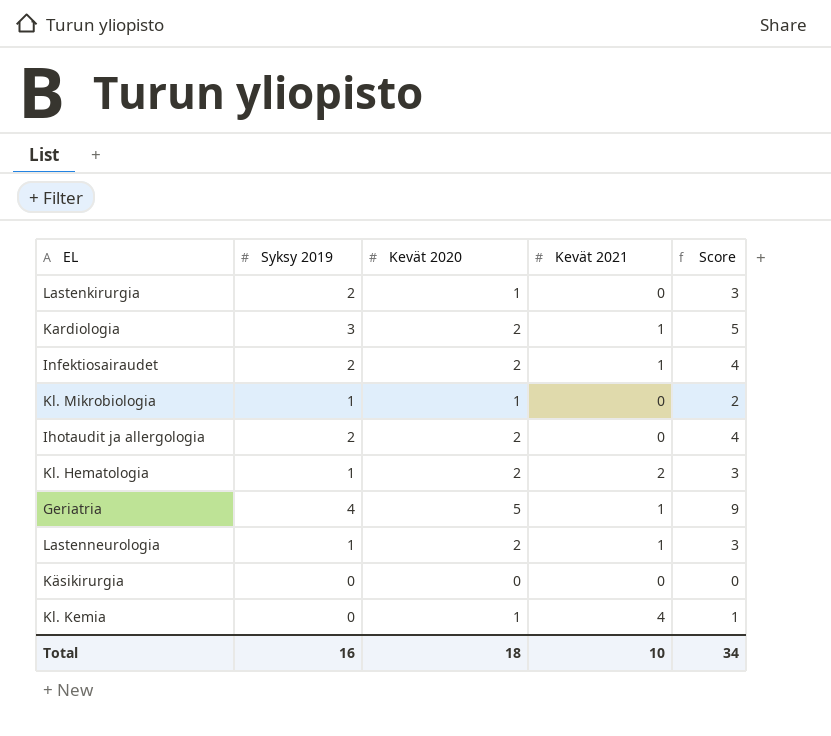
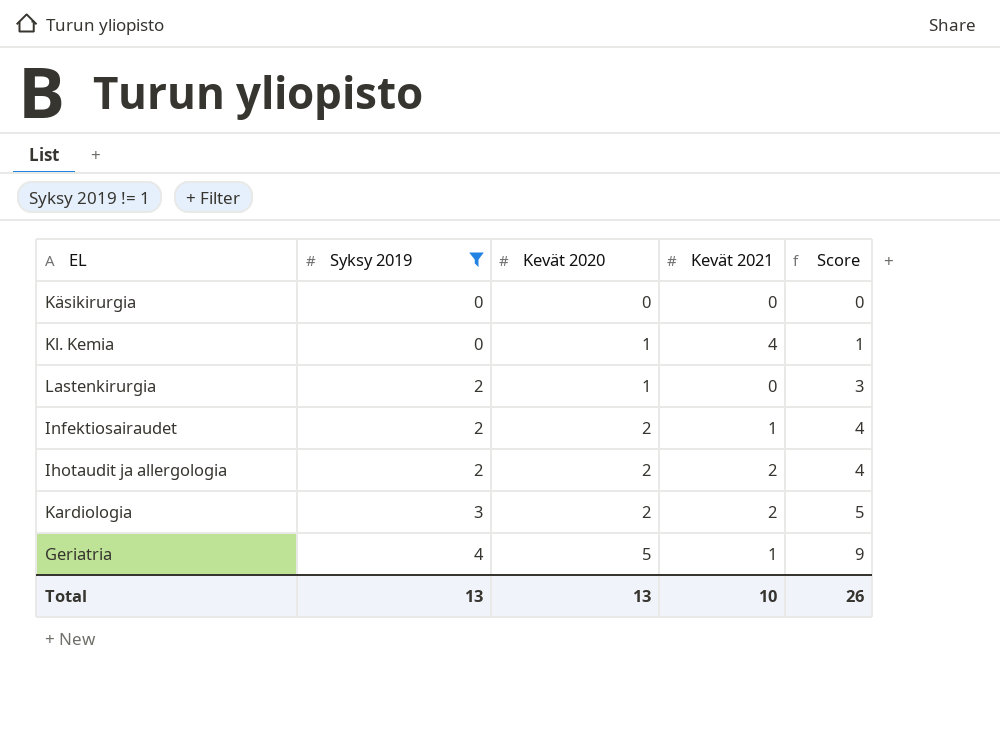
filter: none -> Syksy 2019 != 1
row order: none -> Syksy 2019 ascending
Ihotaudit ja allergologia | Kevät 2021: 0 -> 2
Kardiologia | Kevät 2021: 1 -> 2
Total | Syksy 2019: 16 -> 13
Total | Kevät 2020: 18 -> 13
Total | Score: 34 -> 26

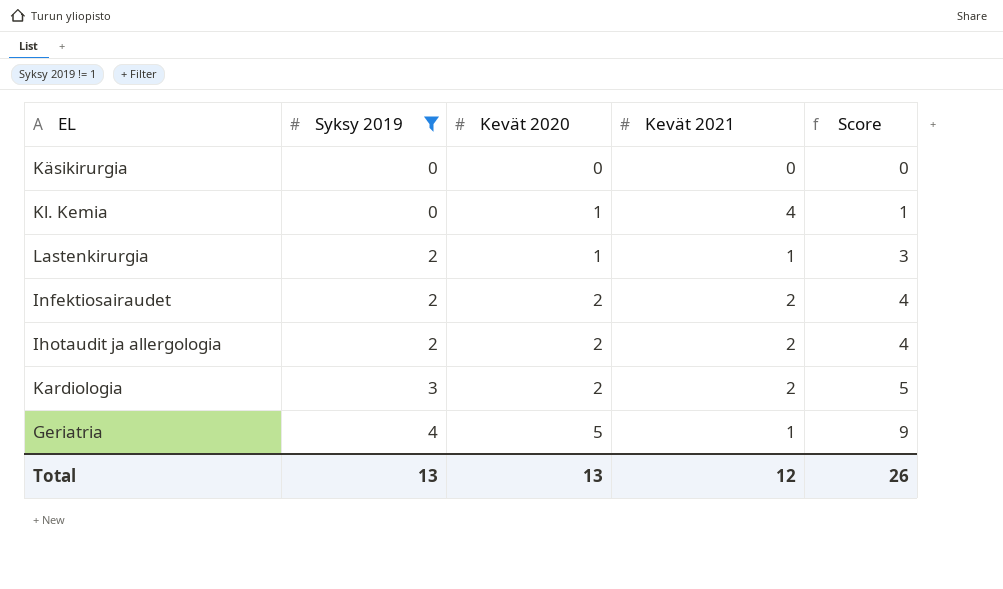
Lastenkirurgia | Kevät 2021: 0 -> 1
Infektiosairaudet | Kevät 2021: 1 -> 2
Total | Kevät 2021: 10 -> 12

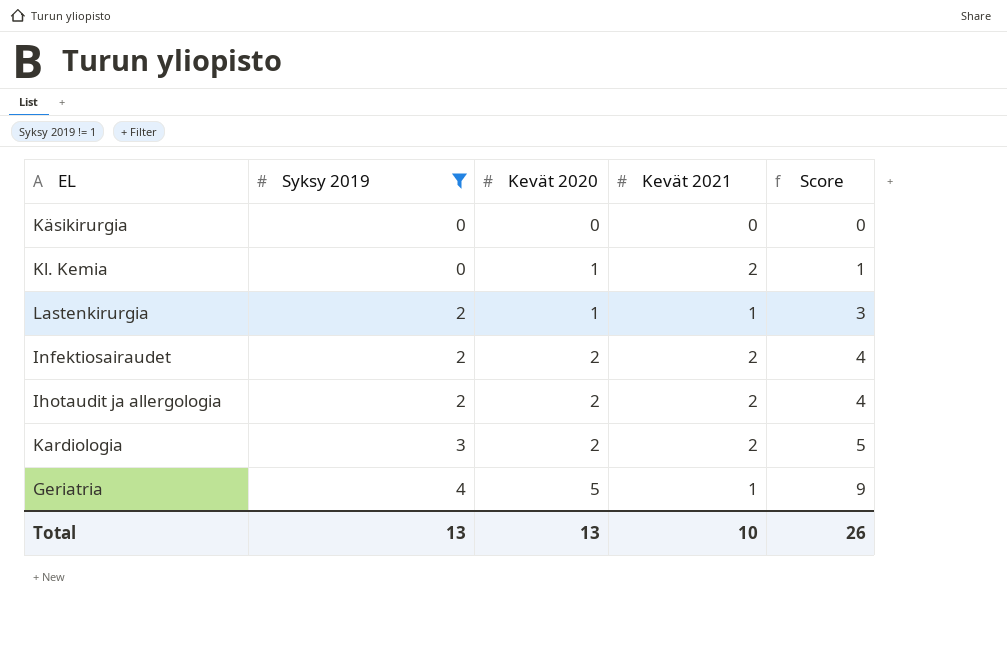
Kl. Kemia | Kevät 2021: 4 -> 2
Total | Kevät 2021: 12 -> 10

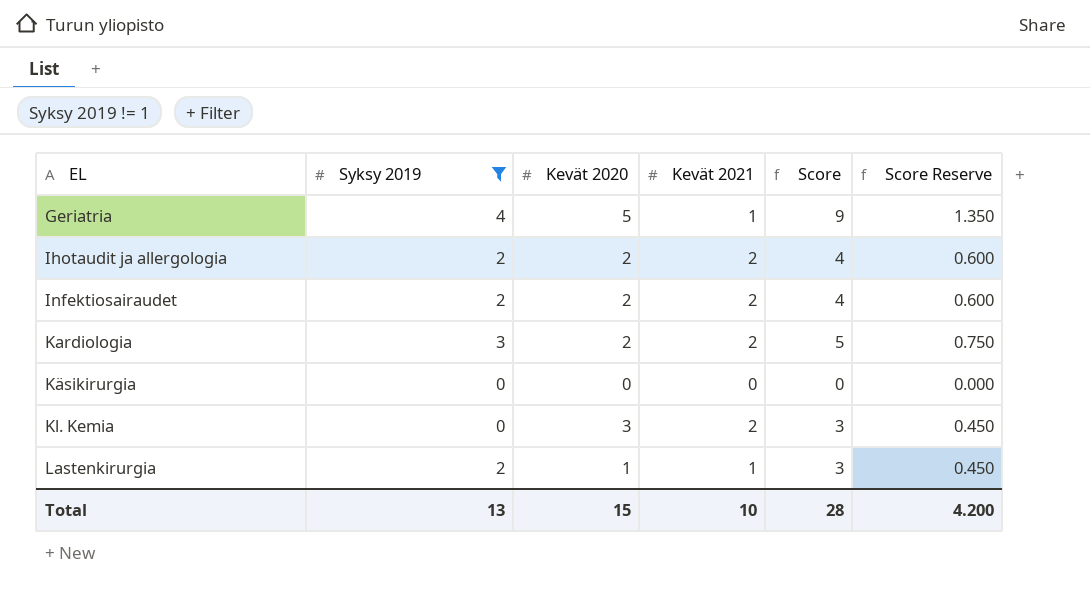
row order: Syksy 2019 ascending -> EL ascending
column Score Reserve | formula: none -> [Score] * 0.15
Kl. Kemia | Kevät 2020: 1 -> 3
Kl. Kemia | Score: 1 -> 3
Total | Kevät 2020: 13 -> 15
Total | Score: 26 -> 28

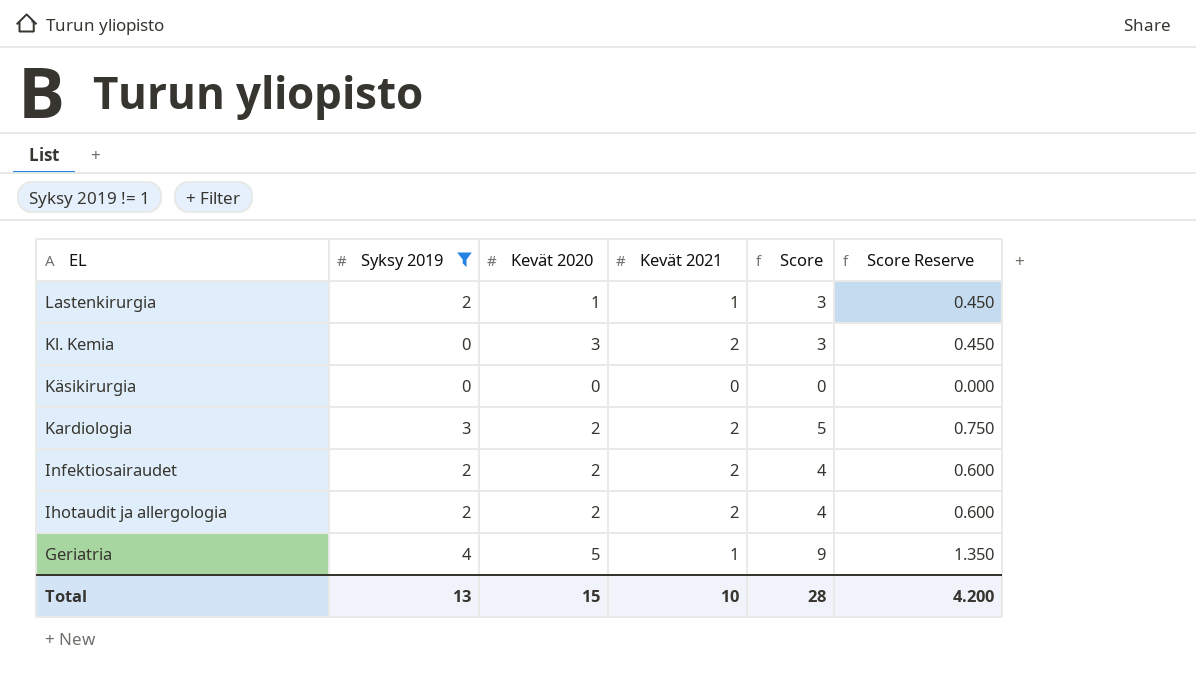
row order: EL ascending -> EL descending

